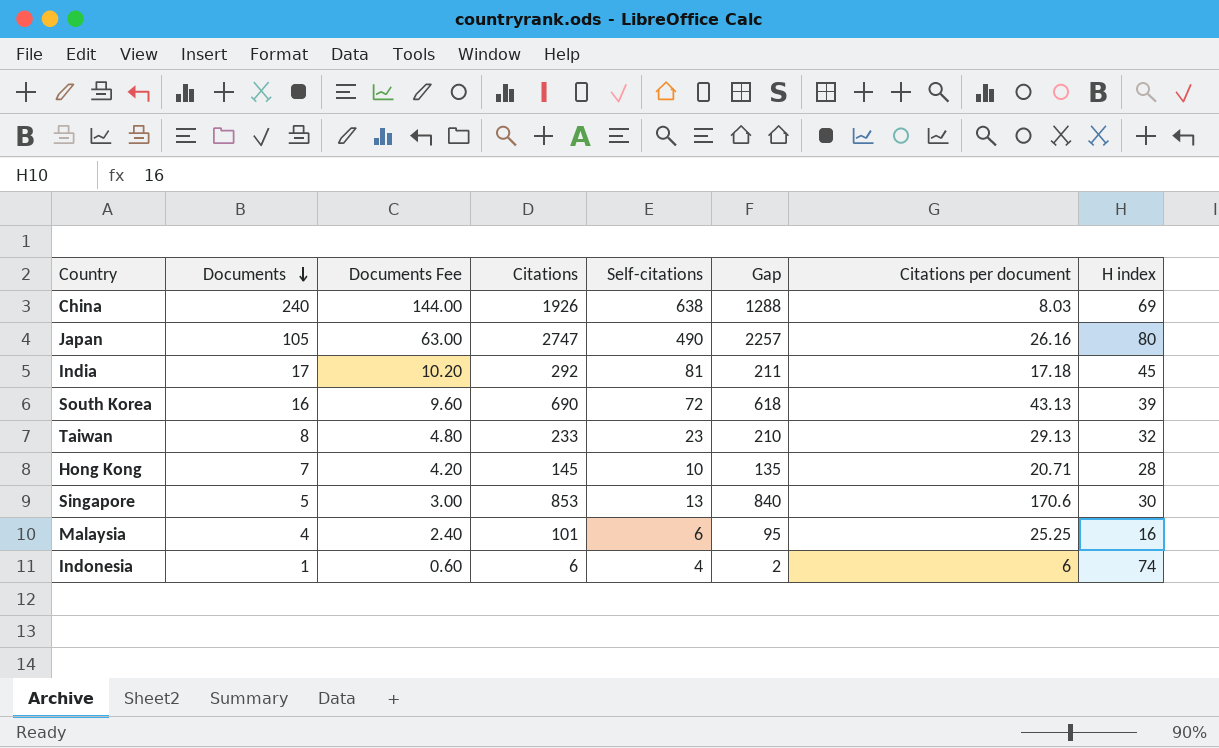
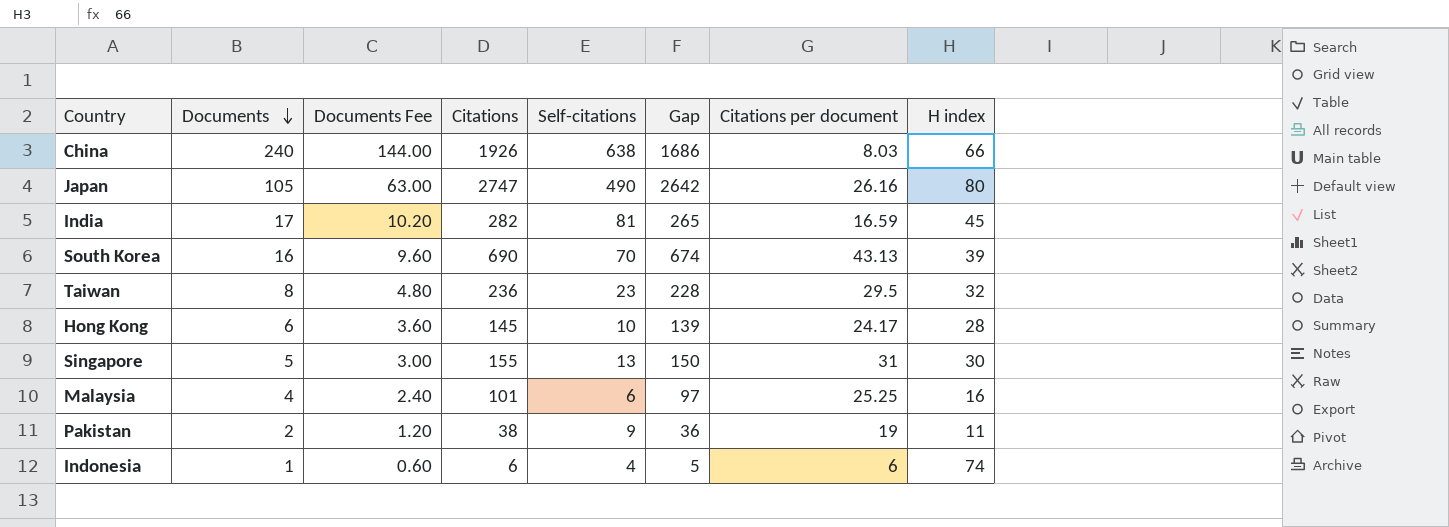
column Gap | formula: [Citations] - [Self-citations] -> [Citations] - [Documents]
China | H index: 69 -> 66
India | Citations: 292 -> 282
India | Citations per document: 17.18 -> 16.59
South Korea | Self-citations: 72 -> 70
Taiwan | Citations: 233 -> 236
Taiwan | Citations per document: 29.13 -> 29.5
Hong Kong | Documents: 7 -> 6
Hong Kong | Documents Fee: 4.20 -> 3.60
Hong Kong | Citations per document: 20.71 -> 24.17
Singapore | Citations: 853 -> 155
Singapore | Citations per document: 170.6 -> 31
row Pakistan: none -> 2 | 1.20 | 38 | 9 | 36 | 19 | 11

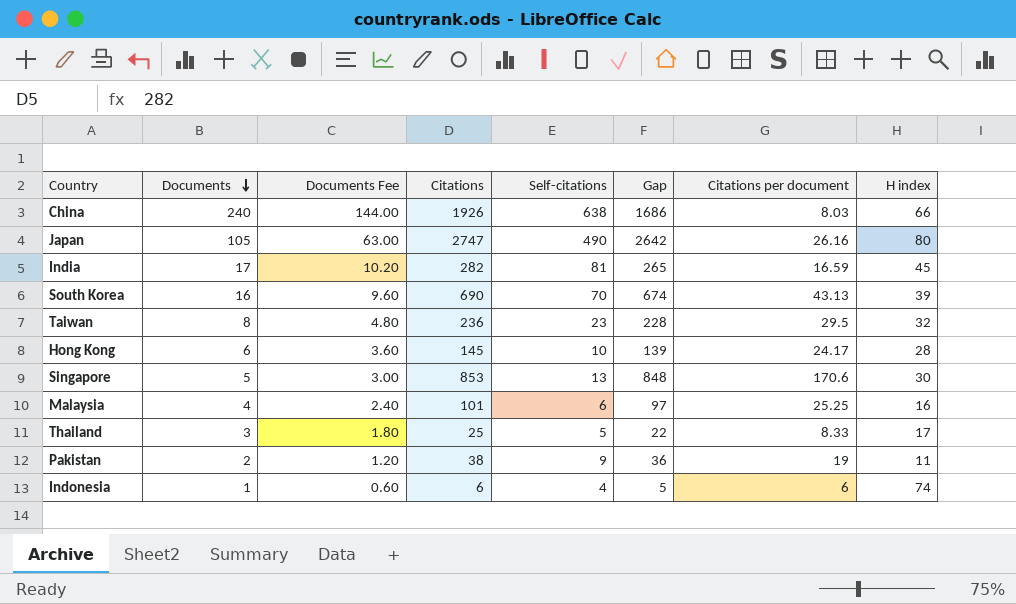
Singapore | Citations: 155 -> 853
Singapore | Gap: 150 -> 848
Singapore | Citations per document: 31 -> 170.6
row Thailand: none -> 3 | 1.80 | 25 | 5 | 22 | 8.33 | 17

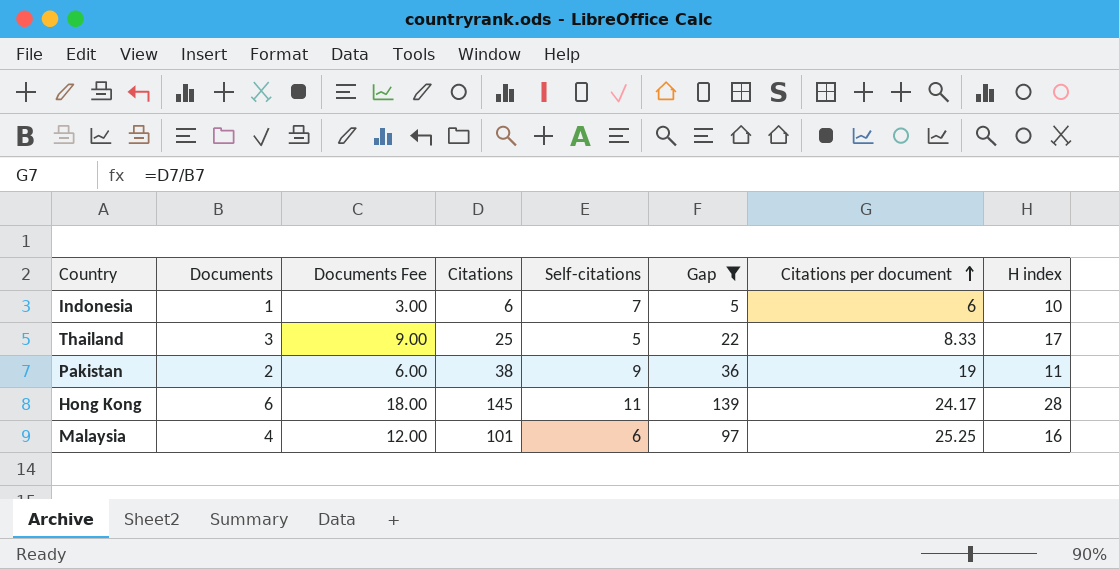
filter: none -> Gap <= 139
row order: Documents descending -> Citations per document ascending
column Documents Fee | formula: [Documents] * 0.6 -> [Documents] * 3
Indonesia | Self-citations: 4 -> 7
Indonesia | H index: 74 -> 10
Hong Kong | Self-citations: 10 -> 11

